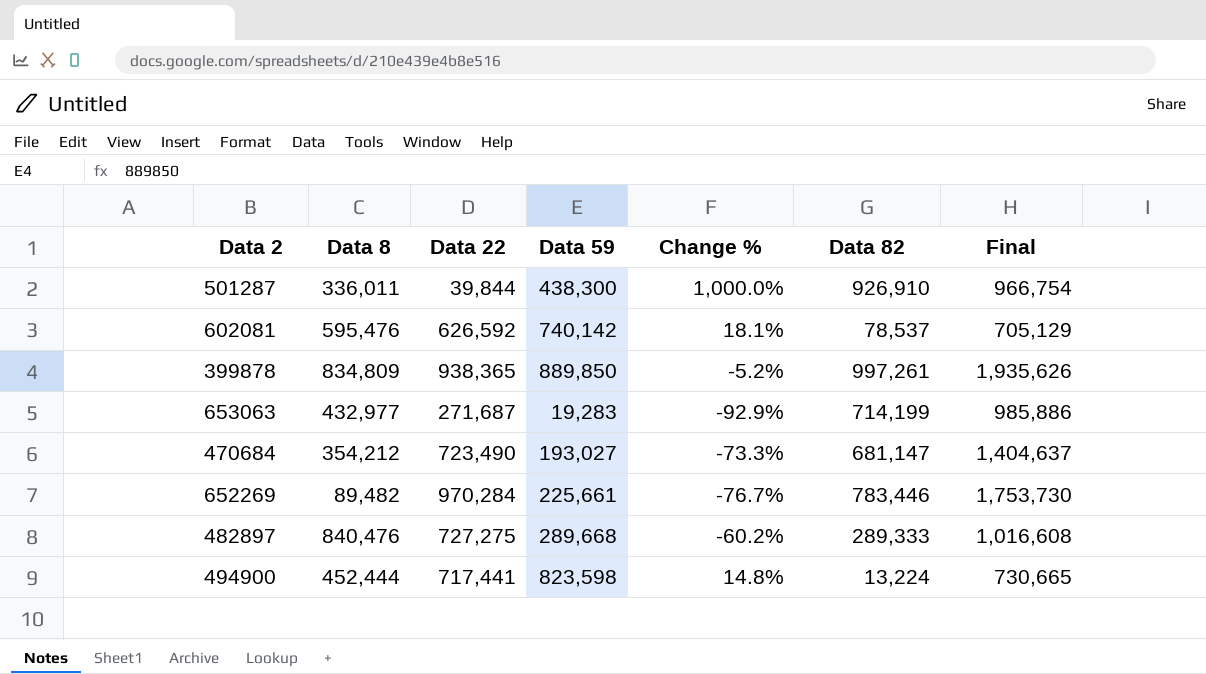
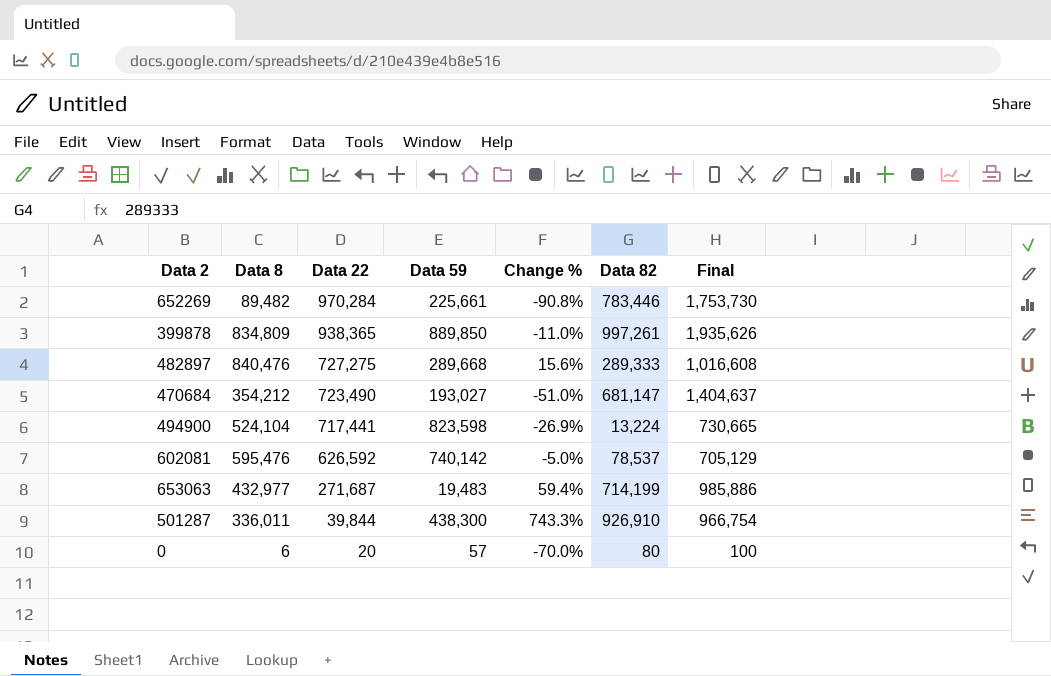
row order: none -> Data 22 descending
column Change % | formula: ([Data 59] - [Data 22]) / [Data 22] -> ([Data 8] - [Data 22]) / [Data 22]
494900 | Data 8: 452,444 -> 524,104
653063 | Data 59: 19,283 -> 19,483
row 0: none -> 6 | 20 | 57 | -70.0% | 80 | 100

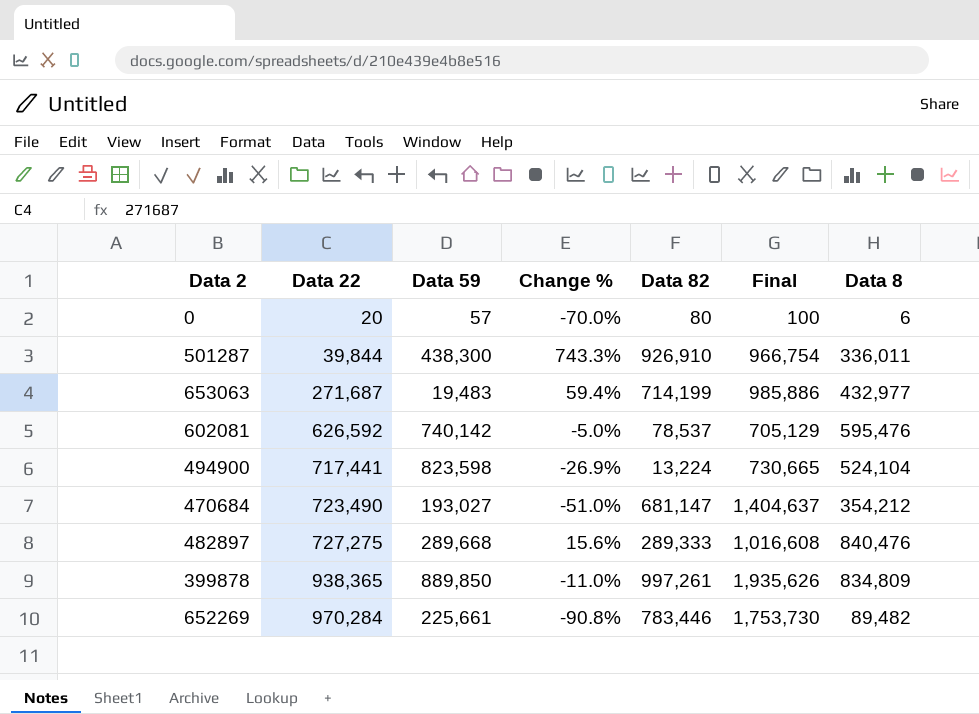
row order: Data 22 descending -> Data 22 ascending
column Data 8 | position: 2 -> 7

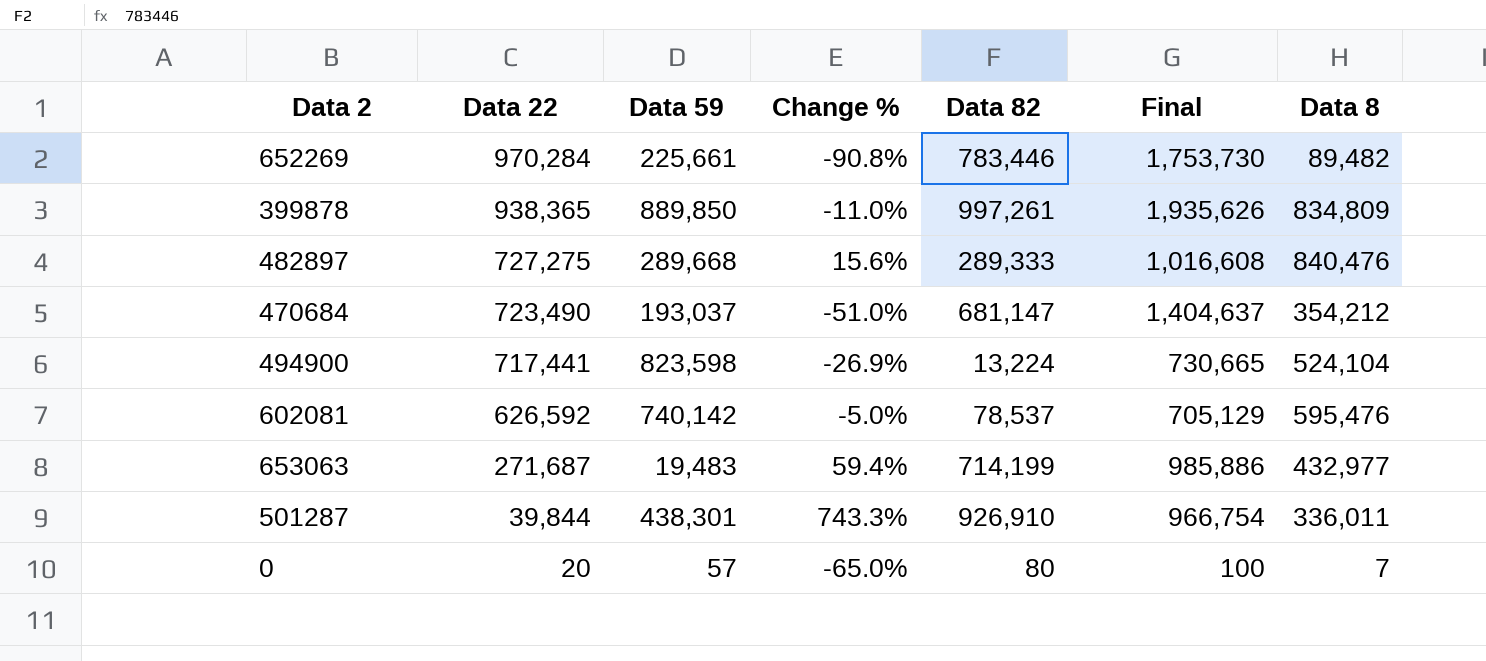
row order: Data 22 ascending -> Data 22 descending
470684 | Data 59: 193,027 -> 193,037
501287 | Data 59: 438,300 -> 438,301
0 | Change %: -70.0% -> -65.0%
0 | Data 8: 6 -> 7

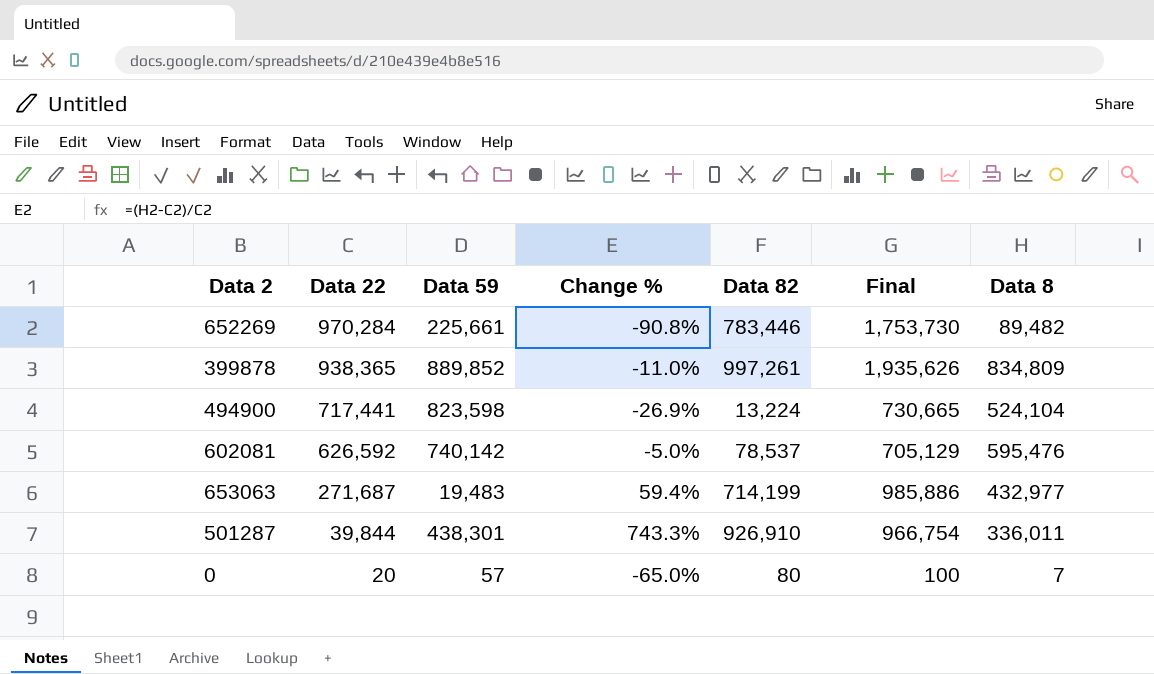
row 482897: 727,275 | 289,668 | 15.6% | 289,333 | 1,016,608 | 840,476 -> none
row 470684: 723,490 | 193,037 | -51.0% | 681,147 | 1,404,637 | 354,212 -> none
399878 | Data 59: 889,850 -> 889,852

